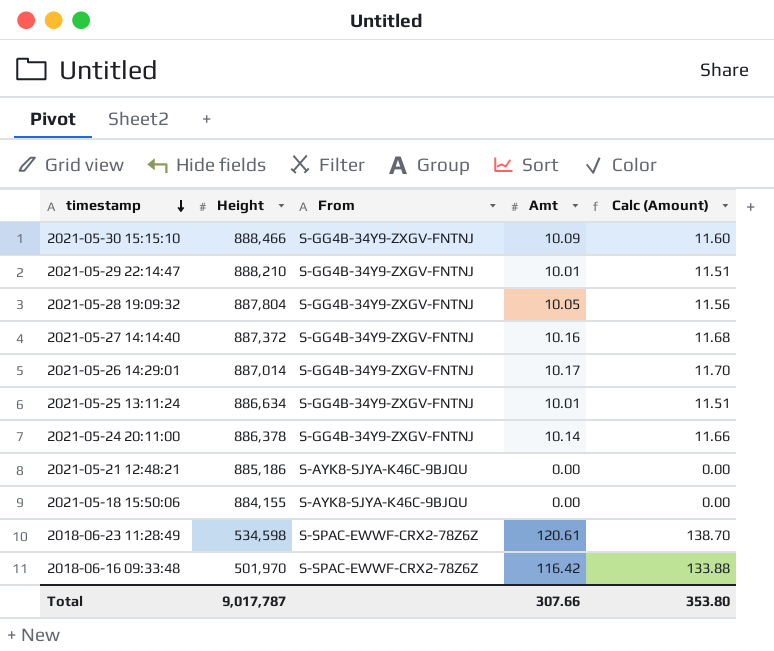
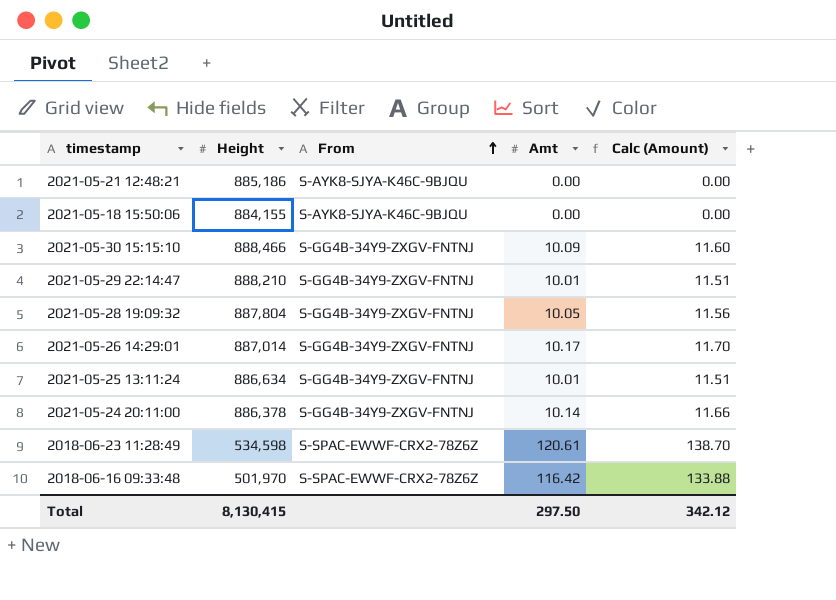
row order: timestamp descending -> From ascending
row 2021-05-27 14:14:40: 887,372 | S-GG4B-34Y9-ZXGV-FNTNJ | 10.16 | 11.68 -> none
Total | Height: 9,017,787 -> 8,130,415
Total | Amt: 307.66 -> 297.50
Total | Calc (Amount): 353.80 -> 342.12

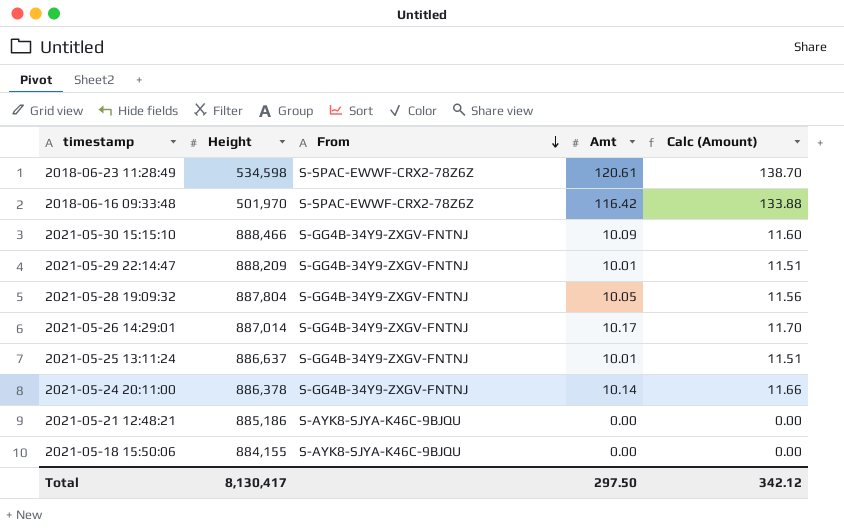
row order: From ascending -> From descending
2021-05-29 22:14:47 | Height: 888,210 -> 888,209
2021-05-25 13:11:24 | Height: 886,634 -> 886,637
Total | Height: 8,130,415 -> 8,130,417

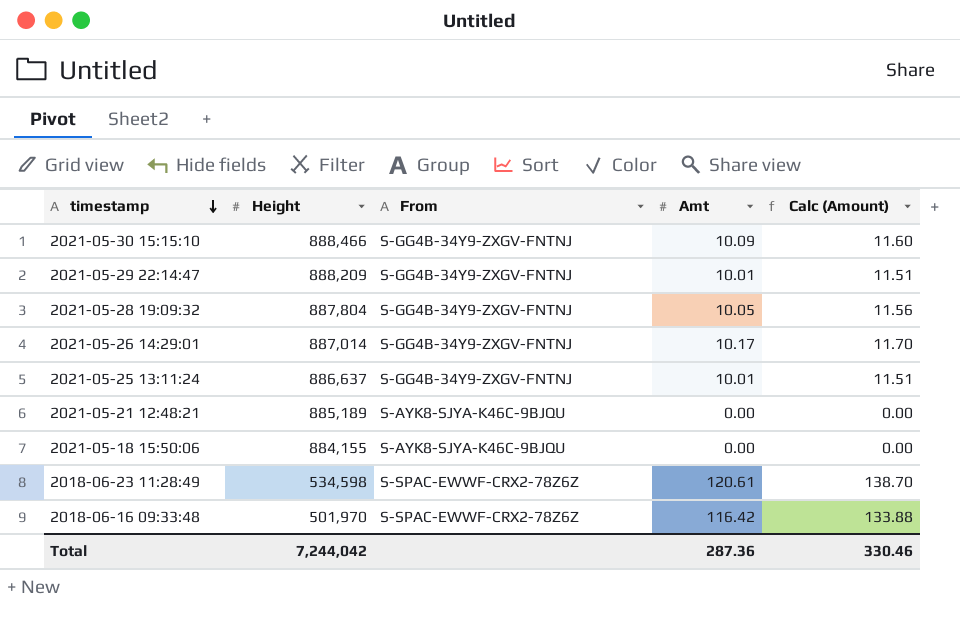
row order: From descending -> timestamp descending
row 2021-05-24 20:11:00: 886,378 | S-GG4B-34Y9-ZXGV-FNTNJ | 10.14 | 11.66 -> none
2021-05-21 12:48:21 | Height: 885,186 -> 885,189
Total | Height: 8,130,417 -> 7,244,042
Total | Amt: 297.50 -> 287.36
Total | Calc (Amount): 342.12 -> 330.46

